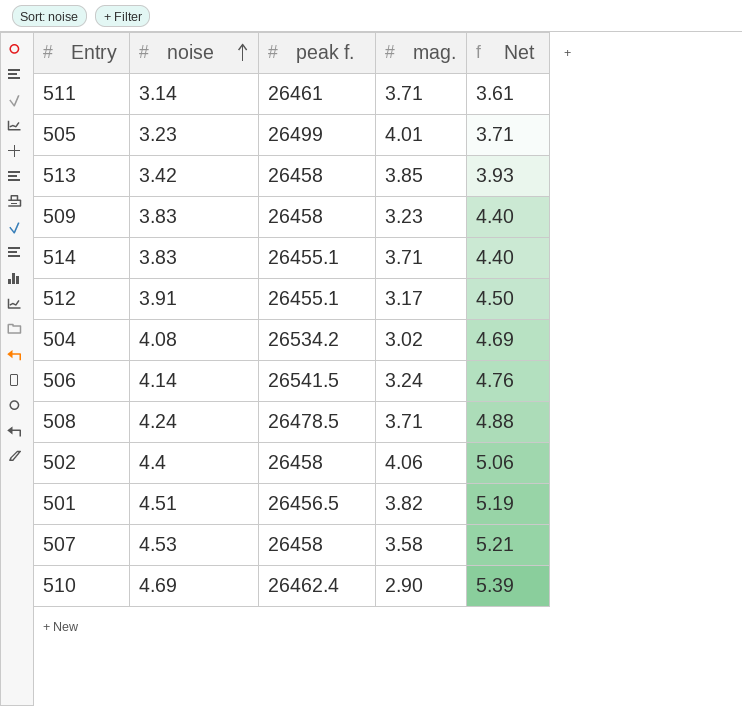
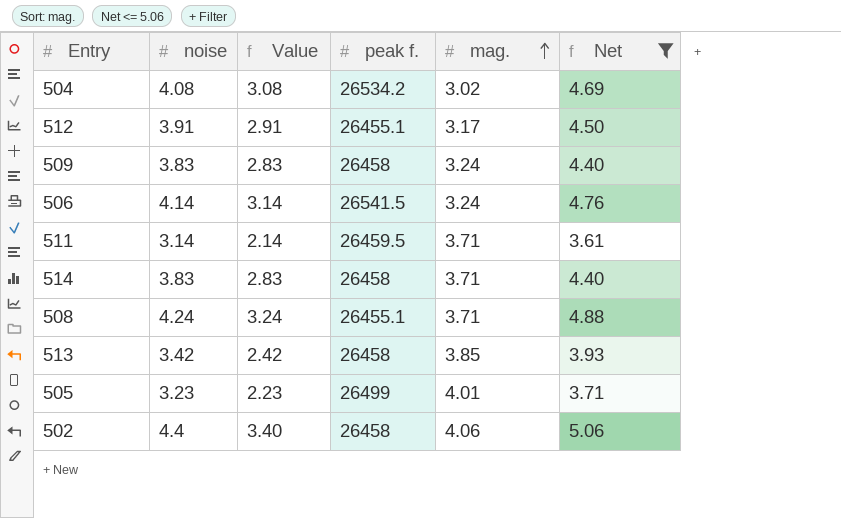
filter: none -> Net <= 5.06
row order: noise ascending -> mag. ascending
column Value | formula: none -> [noise] - 1
509 | mag.: 3.23 -> 3.24
511 | peak f.: 26461 -> 26459.5
514 | peak f.: 26455.1 -> 26458
508 | peak f.: 26478.5 -> 26455.1

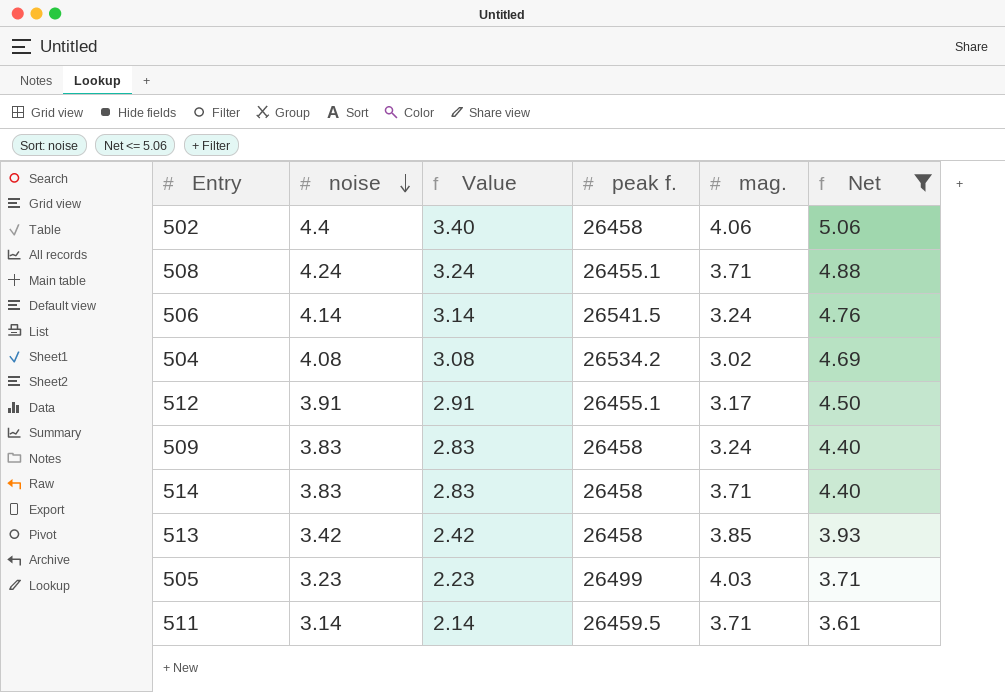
row order: mag. ascending -> noise descending
505 | mag.: 4.01 -> 4.03

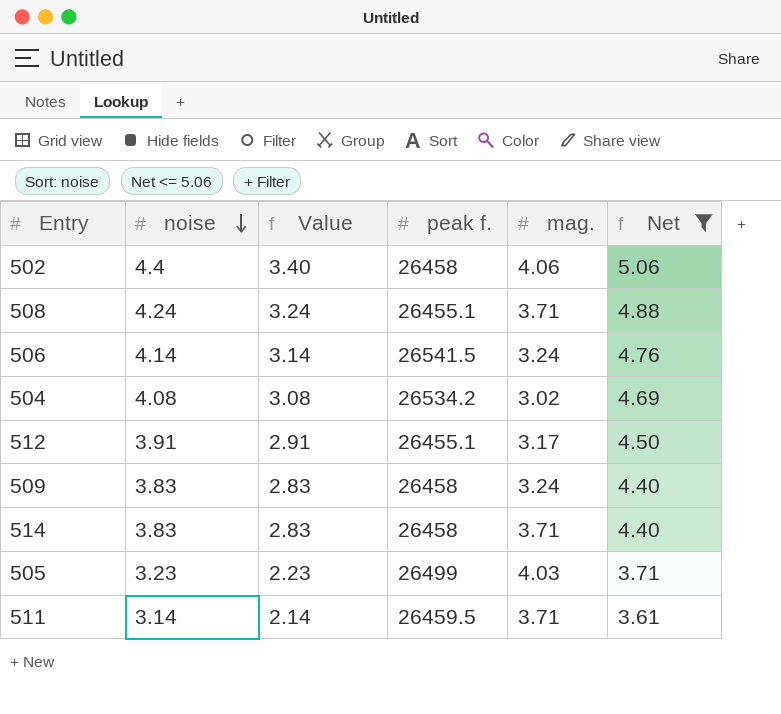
row 513: 3.42 | 2.42 | 26458 | 3.85 | 3.93 -> none

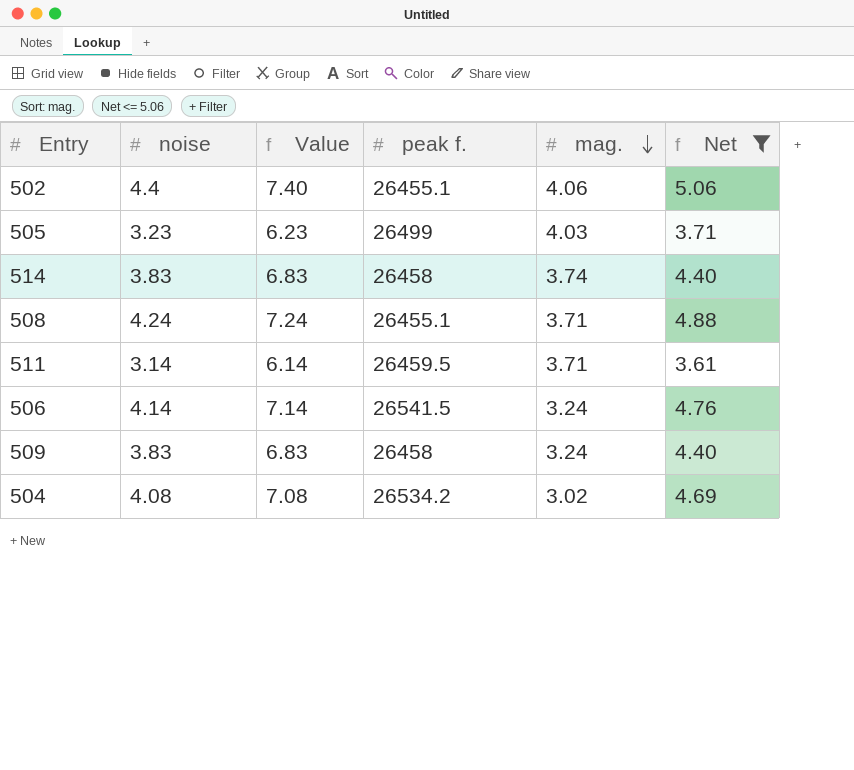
row order: noise descending -> mag. descending
column Value | formula: [noise] - 1 -> [noise] + 3
row 512: 3.91 | 2.91 | 26455.1 | 3.17 | 4.50 -> none
502 | peak f.: 26458 -> 26455.1
514 | mag.: 3.71 -> 3.74

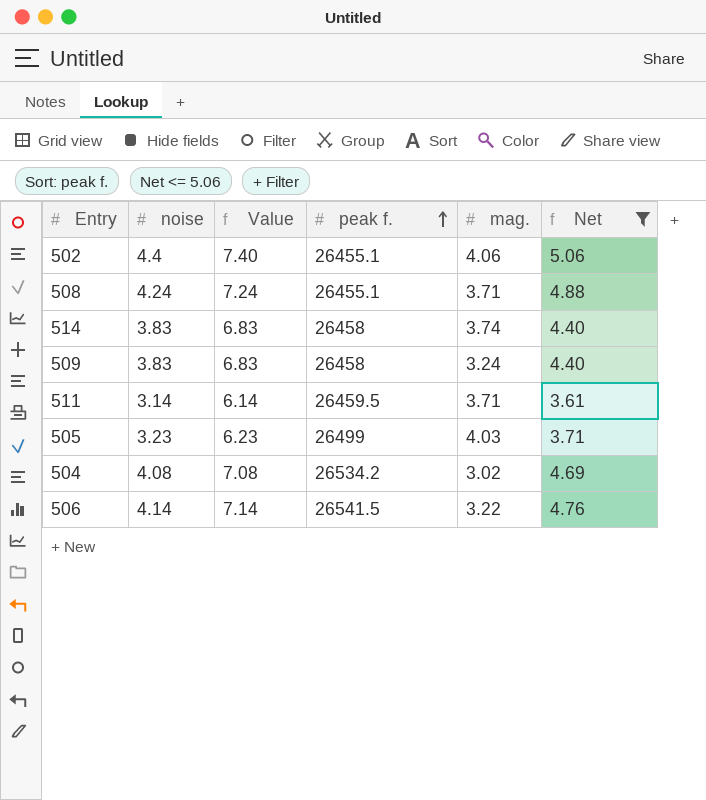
row order: mag. descending -> peak f. ascending
506 | mag.: 3.24 -> 3.22

